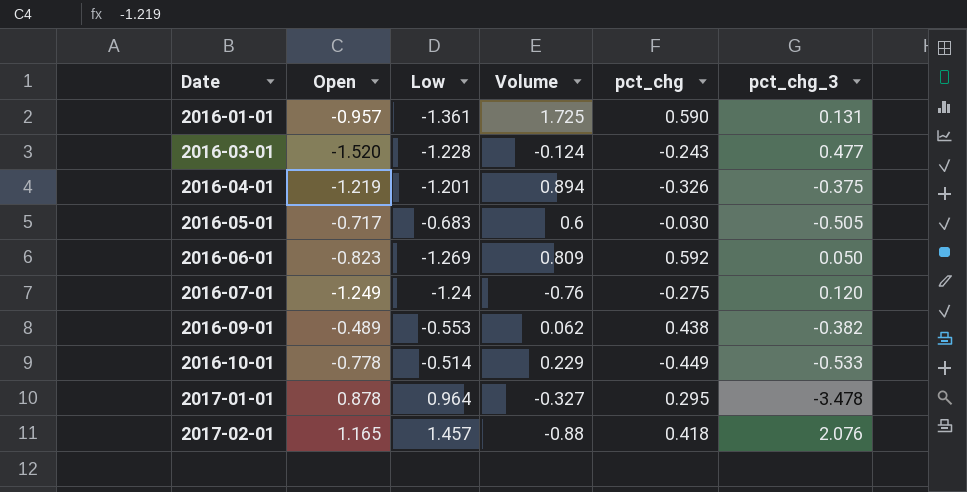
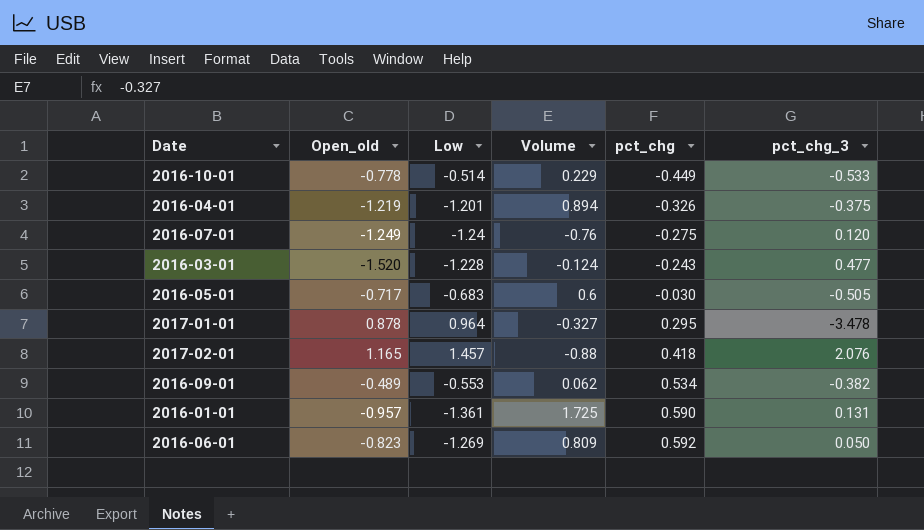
row order: Date ascending -> pct_chg ascending
column name: Open -> Open_old
2016-09-01 | pct_chg: 0.438 -> 0.534

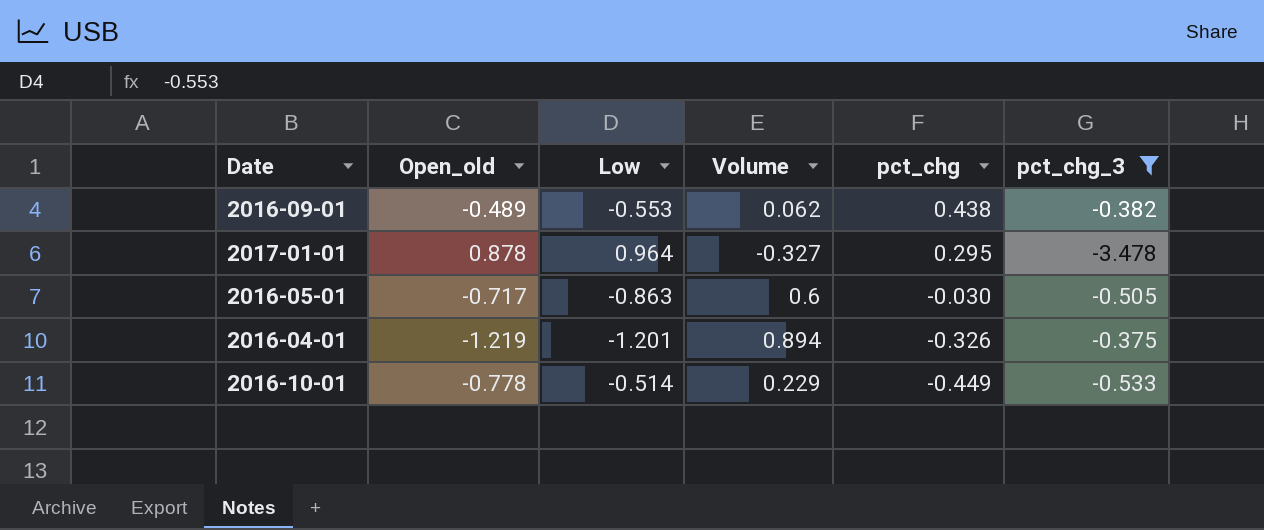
filter: none -> pct_chg_3 <= -0.375
row order: pct_chg ascending -> pct_chg descending
2016-09-01 | pct_chg: 0.534 -> 0.438
2016-05-01 | Low: -0.683 -> -0.863

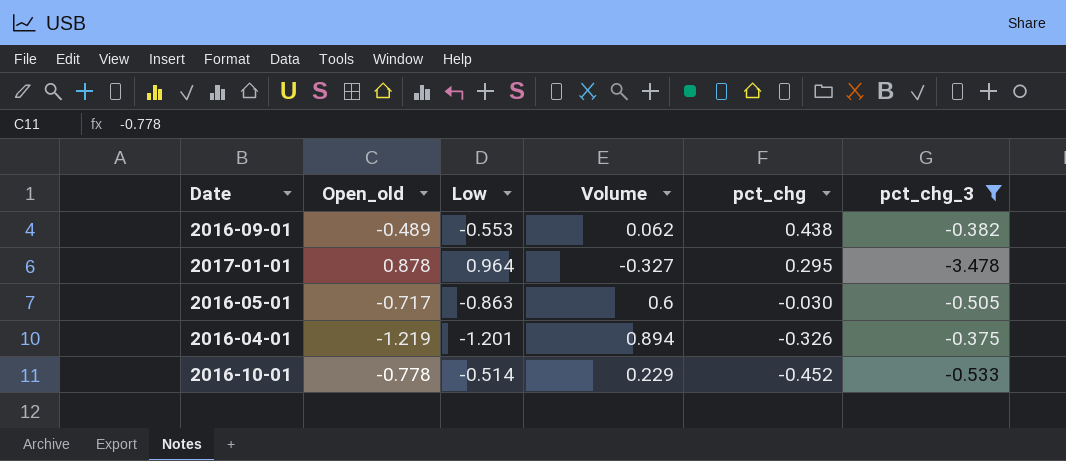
2016-10-01 | pct_chg: -0.449 -> -0.452

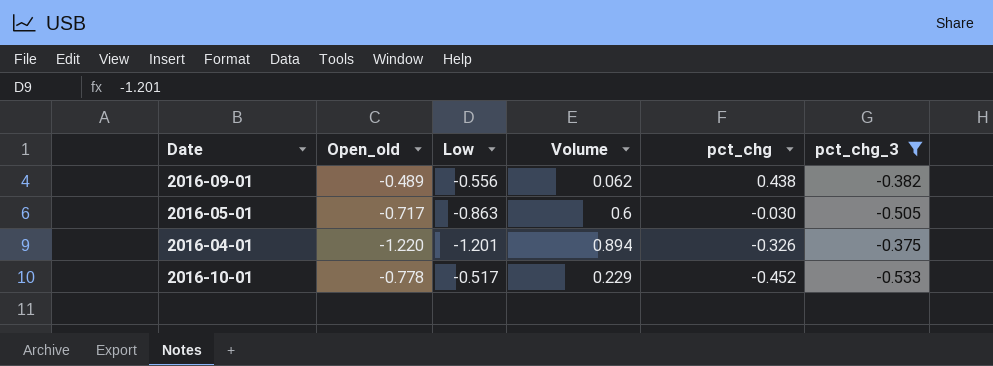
row 2017-01-01: 0.878 | 0.964 | -0.327 | 0.295 | -3.478 -> none
2016-09-01 | Low: -0.553 -> -0.556
2016-04-01 | Open_old: -1.219 -> -1.220
2016-10-01 | Low: -0.514 -> -0.517

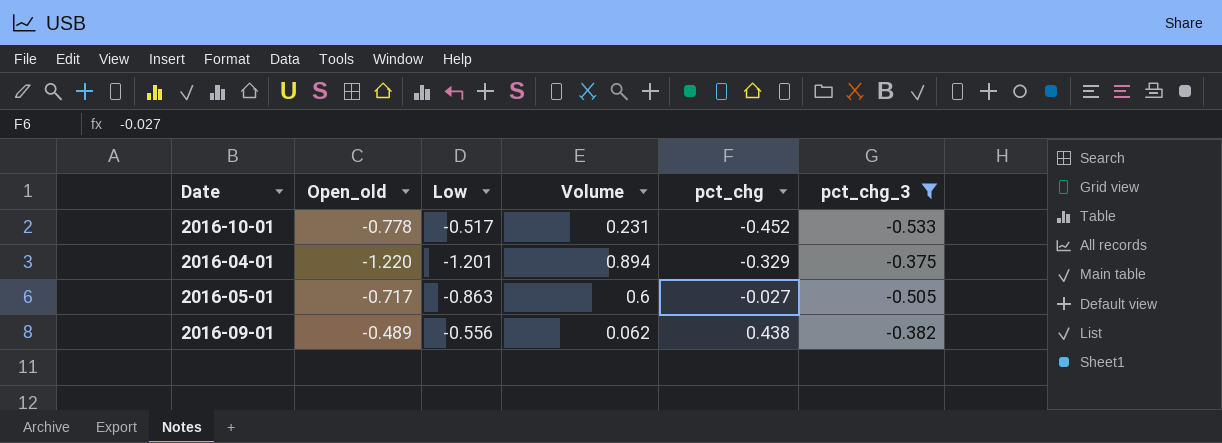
row order: pct_chg descending -> pct_chg ascending
2016-10-01 | Volume: 0.229 -> 0.231
2016-04-01 | pct_chg: -0.326 -> -0.329
2016-05-01 | pct_chg: -0.030 -> -0.027

